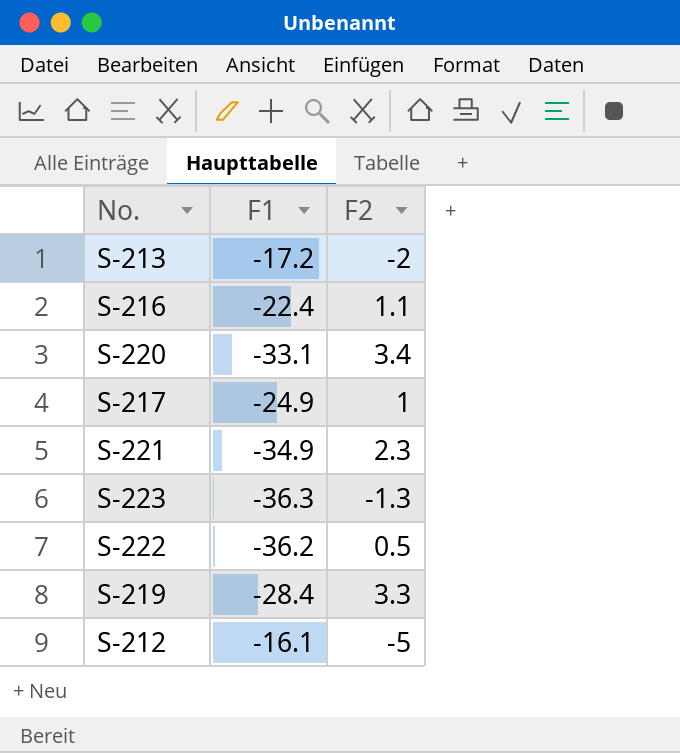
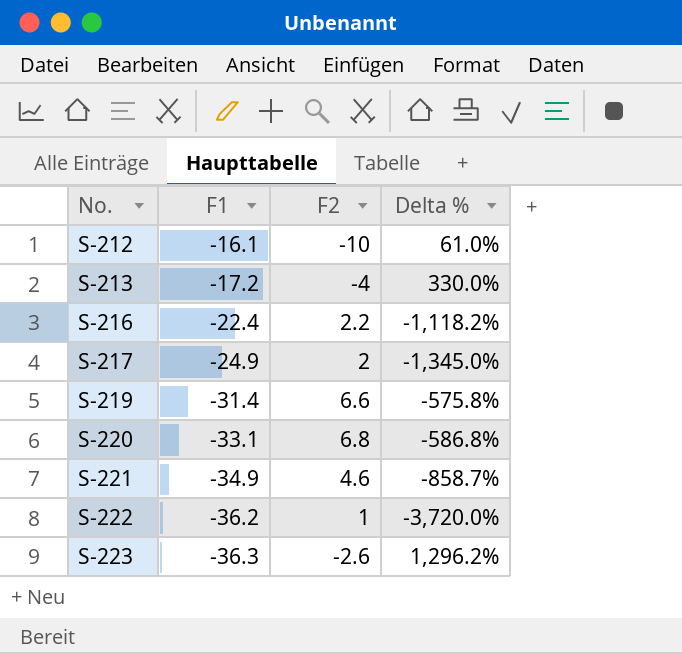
row order: none -> No. ascending
column Delta % | formula: none -> ([F1] - [F2]) / [F2]
S-212 | F2: -5 -> -10
S-213 | F2: -2 -> -4
S-216 | F2: 1.1 -> 2.2
S-217 | F2: 1 -> 2
S-219 | F1: -28.4 -> -31.4
S-219 | F2: 3.3 -> 6.6
S-220 | F2: 3.4 -> 6.8
S-221 | F2: 2.3 -> 4.6
S-222 | F2: 0.5 -> 1
S-223 | F2: -1.3 -> -2.6

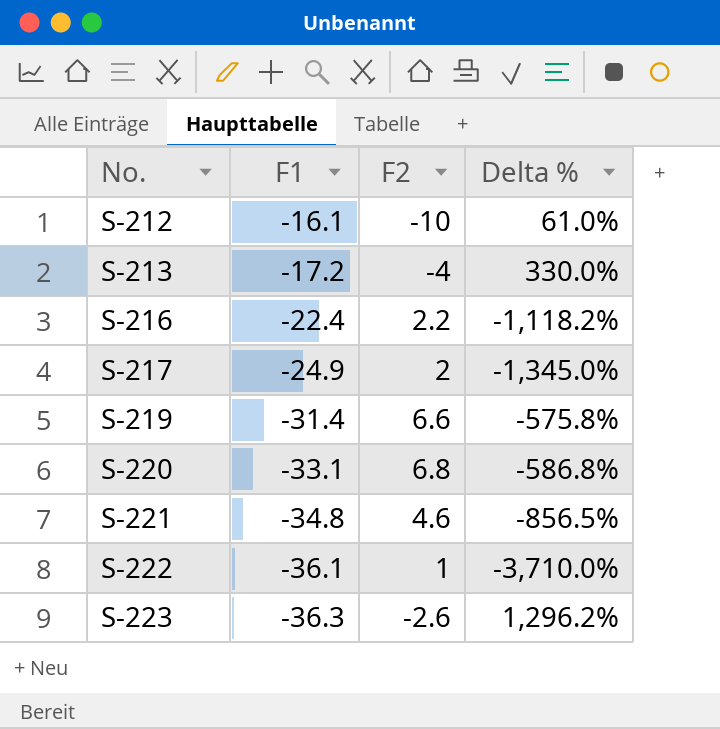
S-221 | F1: -34.9 -> -34.8
S-221 | Delta %: -858.7% -> -856.5%
S-222 | F1: -36.2 -> -36.1
S-222 | Delta %: -3,720.0% -> -3,710.0%

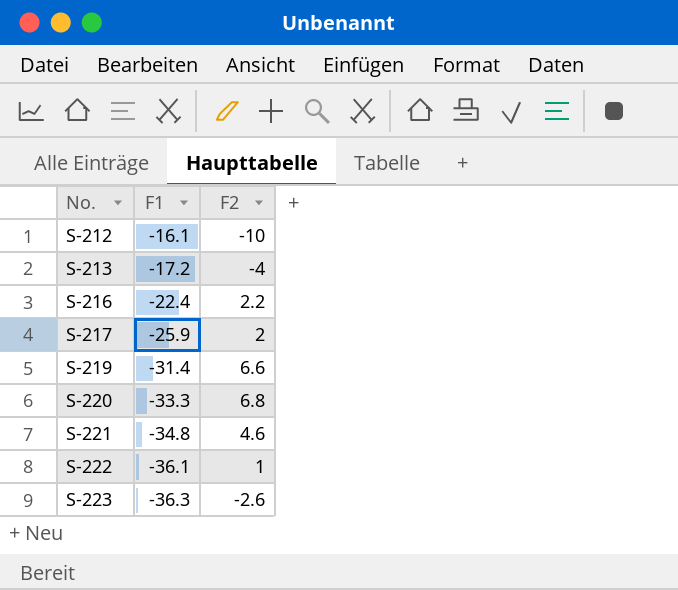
column Delta % | formula: ([F1] - [F2]) / [F2] -> none
S-217 | F1: -24.9 -> -25.9
S-220 | F1: -33.1 -> -33.3

